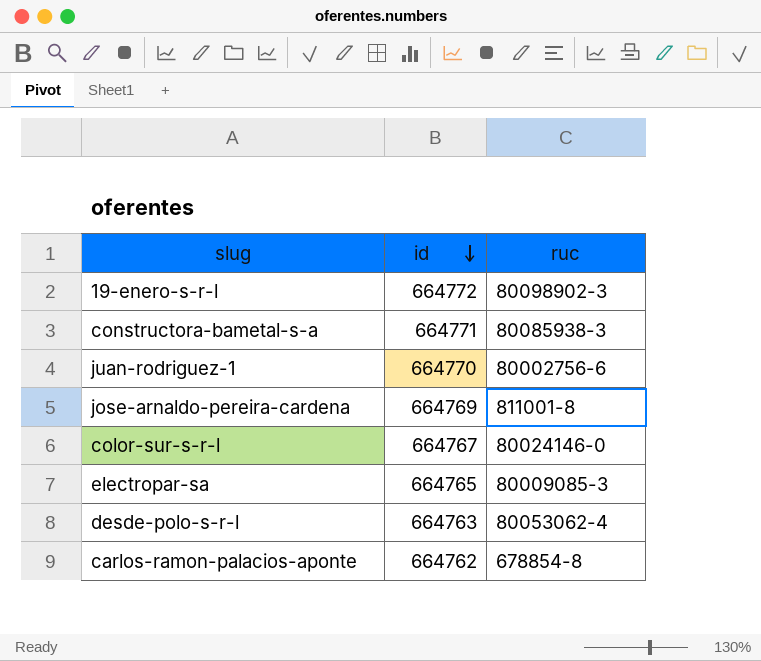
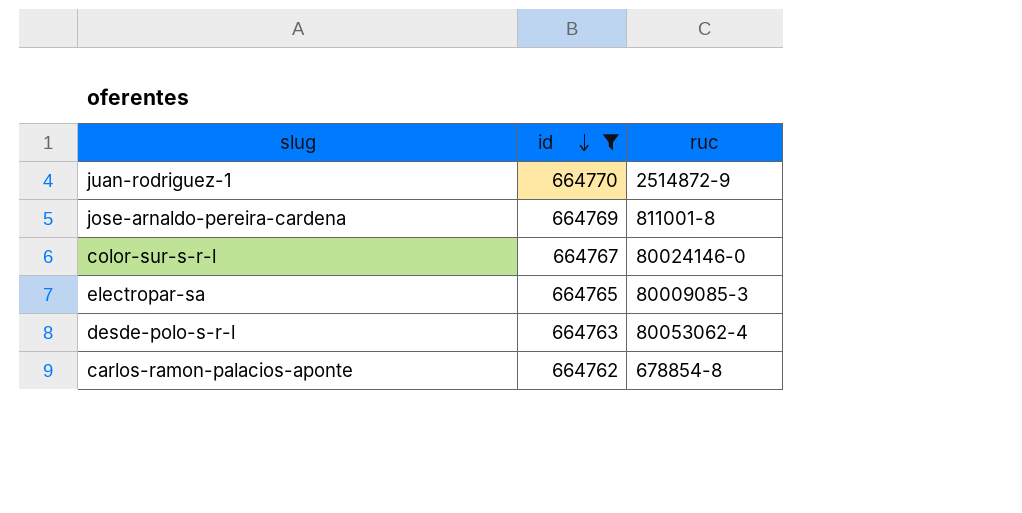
filter: none -> id <= 664770
juan-rodriguez-1 | ruc: 80002756-6 -> 2514872-9

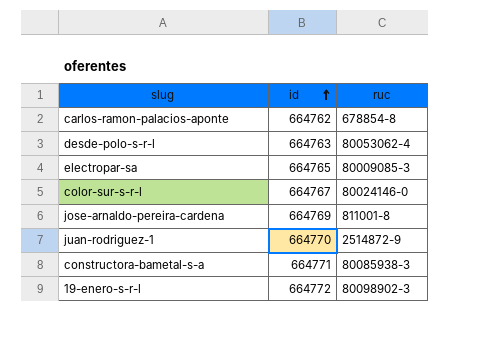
filter: id <= 664770 -> none
row order: id descending -> id ascending

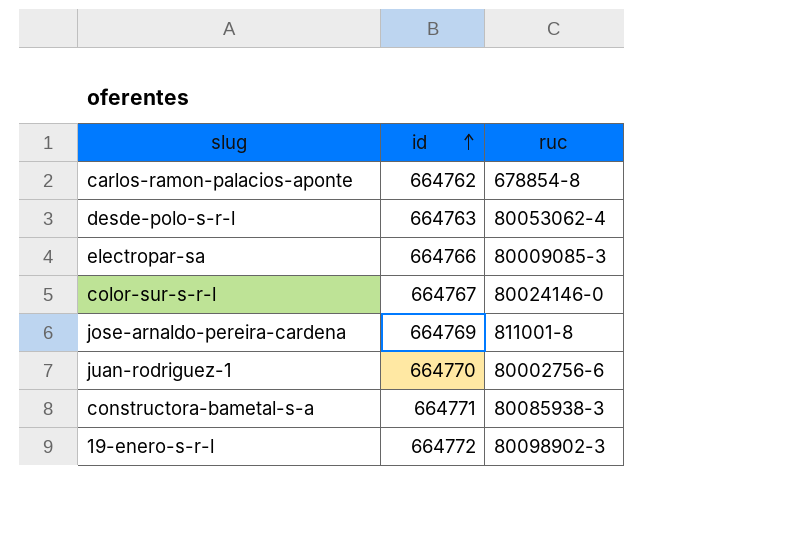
electropar-sa | id: 664765 -> 664766
juan-rodriguez-1 | ruc: 2514872-9 -> 80002756-6

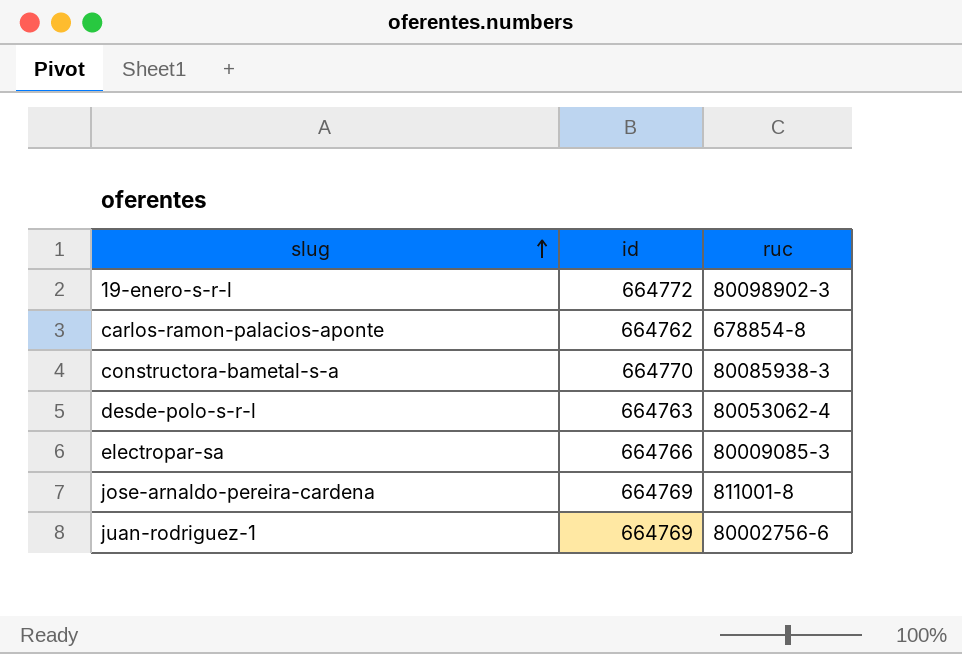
row order: id ascending -> slug ascending
row color-sur-s-r-l: 664767 | 80024146-0 -> none
constructora-bametal-s-a | id: 664771 -> 664770
juan-rodriguez-1 | id: 664770 -> 664769

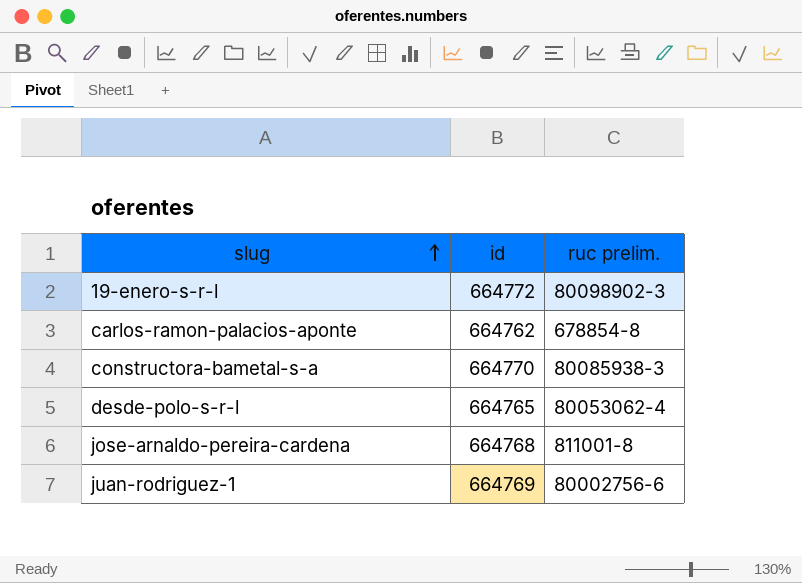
column name: ruc -> ruc prelim.
row electropar-sa: 664766 | 80009085-3 -> none
desde-polo-s-r-l | id: 664763 -> 664765
jose-arnaldo-pereira-cardena | id: 664769 -> 664768

